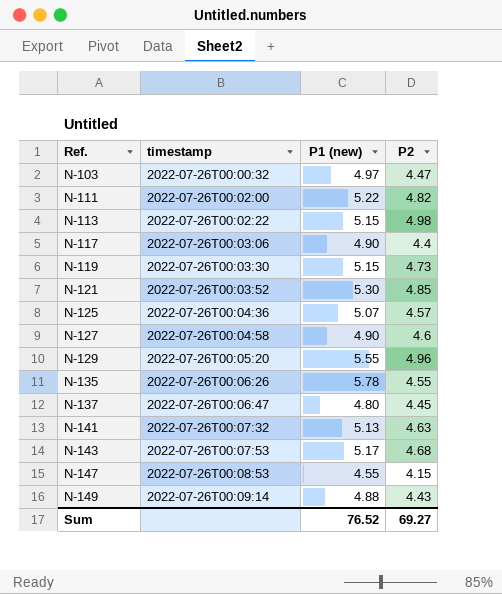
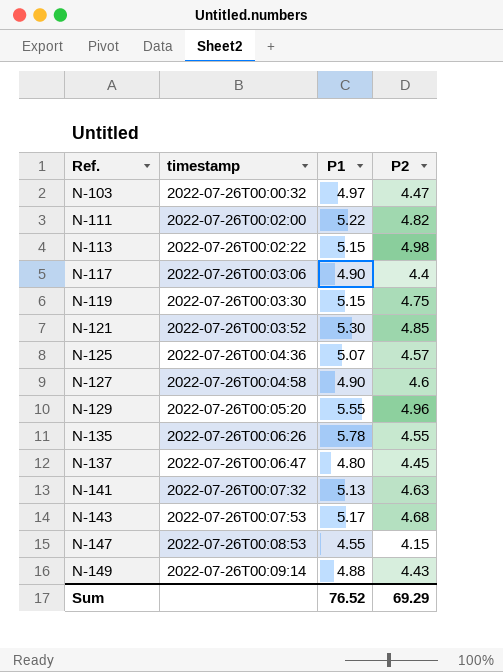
column name: P1 (new) -> P1
N-119 | P2: 4.73 -> 4.75
Sum | P2: 69.27 -> 69.29

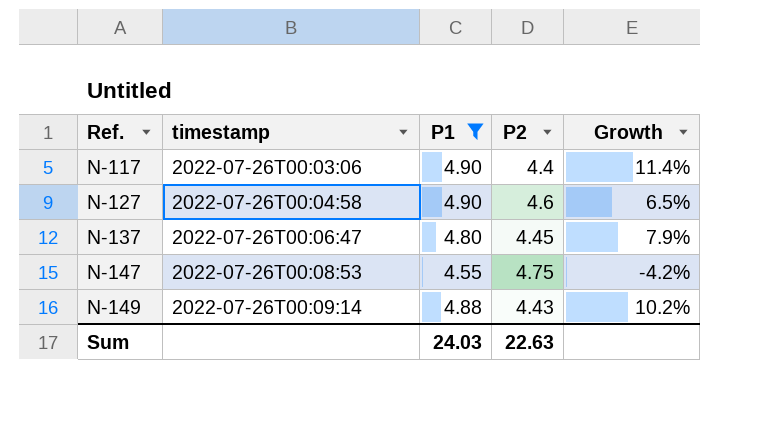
filter: none -> P1 <= 4.90
column Growth | formula: none -> ([P1] - [P2]) / [P2]
N-147 | P2: 4.15 -> 4.75
Sum | P1: 76.52 -> 24.03
Sum | P2: 69.29 -> 22.63

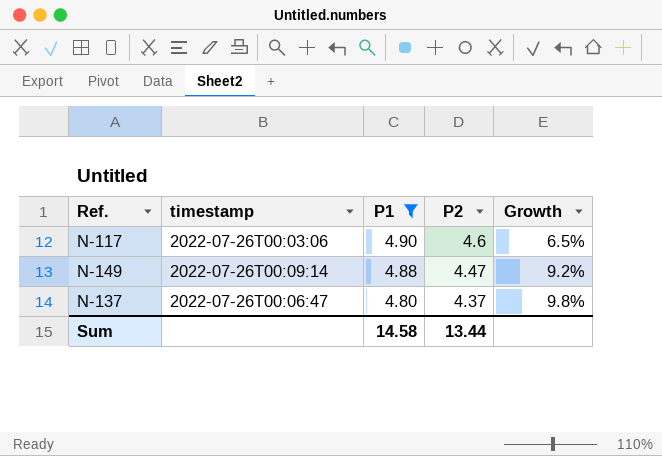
row order: Ref. ascending -> P1 descending
row N-127: 2022-07-26T00:04:58 | 4.90 | 4.6 | 6.5% -> none
row N-147: 2022-07-26T00:08:53 | 4.55 | 4.75 | -4.2% -> none
N-117 | P2: 4.4 -> 4.6
N-117 | Growth: 11.4% -> 6.5%
N-149 | P2: 4.43 -> 4.47
N-149 | Growth: 10.2% -> 9.2%
N-137 | P2: 4.45 -> 4.37
N-137 | Growth: 7.9% -> 9.8%
Sum | P1: 24.03 -> 14.58
Sum | P2: 22.63 -> 13.44

